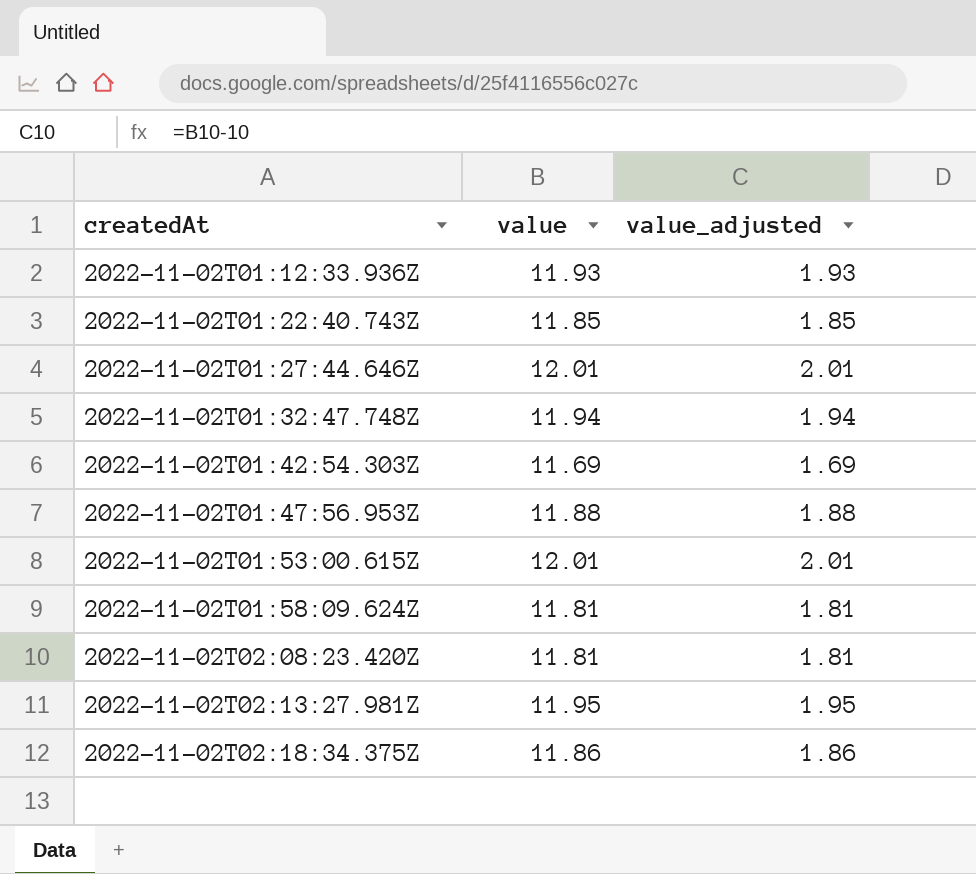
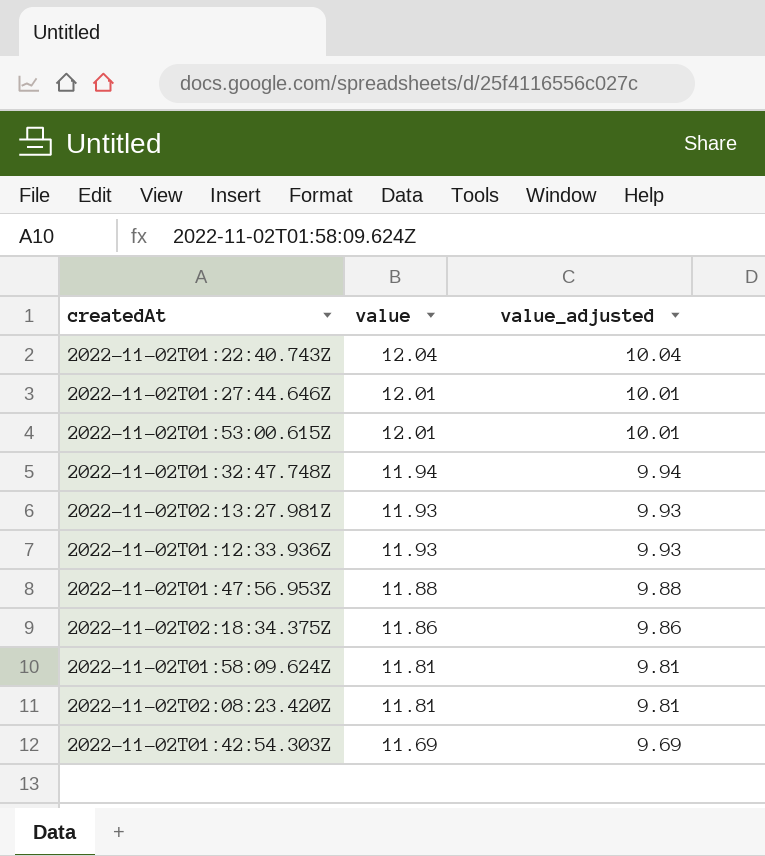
row order: createdAt ascending -> value descending
column value_adjusted | formula: [value] - 10 -> [value] - 2
2022-11-02T01:22:40.743Z | value: 11.85 -> 12.04
2022-11-02T02:13:27.981Z | value: 11.95 -> 11.93

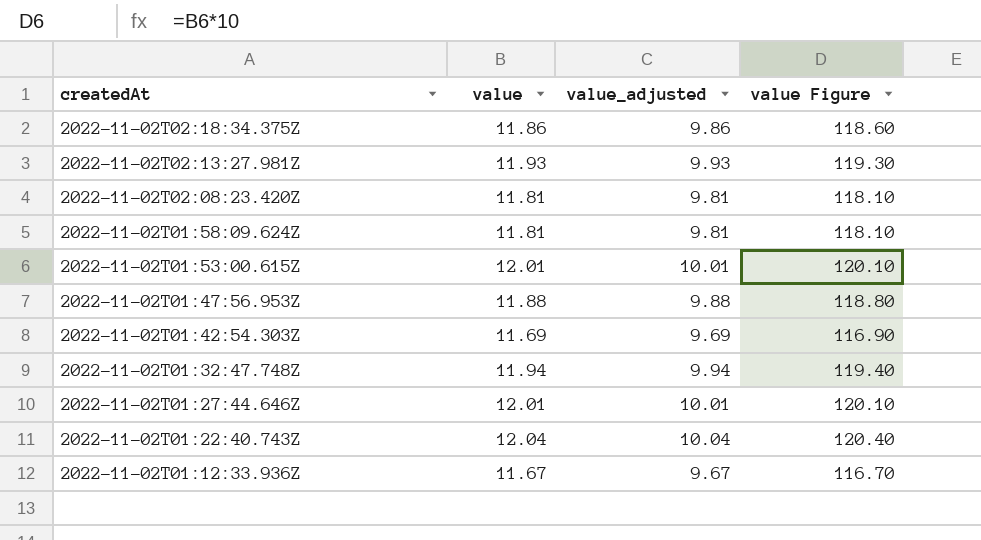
row order: value descending -> createdAt descending
column value Figure | formula: none -> [value] * 10
2022-11-02T01:12:33.936Z | value: 11.93 -> 11.67
2022-11-02T01:12:33.936Z | value_adjusted: 9.93 -> 9.67

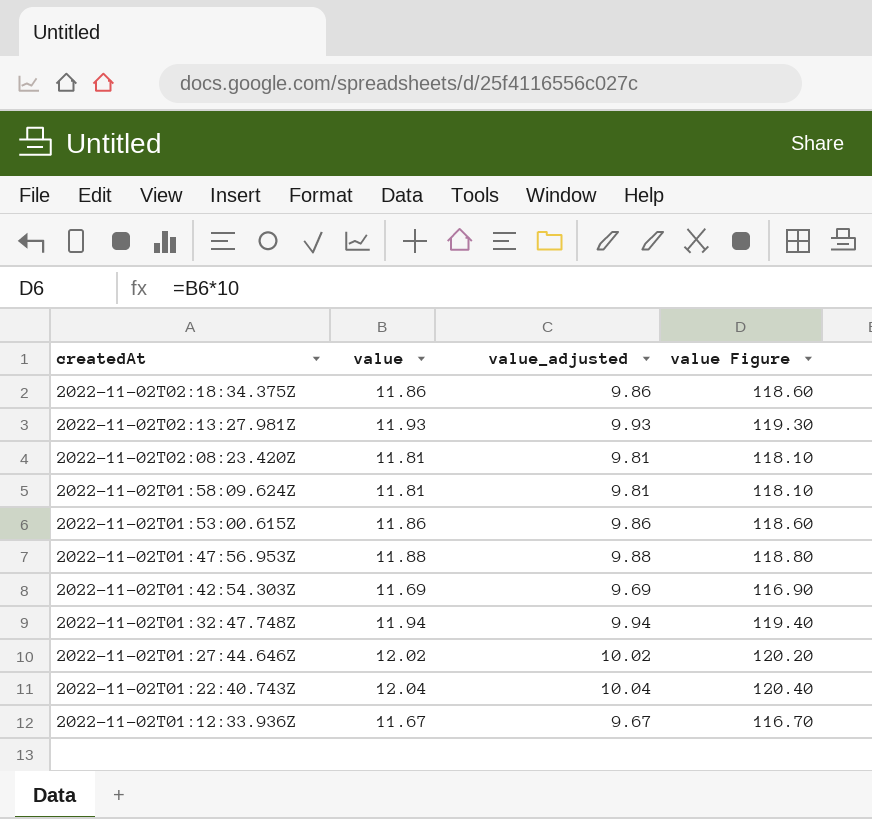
2022-11-02T01:53:00.615Z | value: 12.01 -> 11.86
2022-11-02T01:53:00.615Z | value_adjusted: 10.01 -> 9.86
2022-11-02T01:53:00.615Z | value Figure: 120.10 -> 118.60
2022-11-02T01:27:44.646Z | value: 12.01 -> 12.02
2022-11-02T01:27:44.646Z | value_adjusted: 10.01 -> 10.02
2022-11-02T01:27:44.646Z | value Figure: 120.10 -> 120.20

